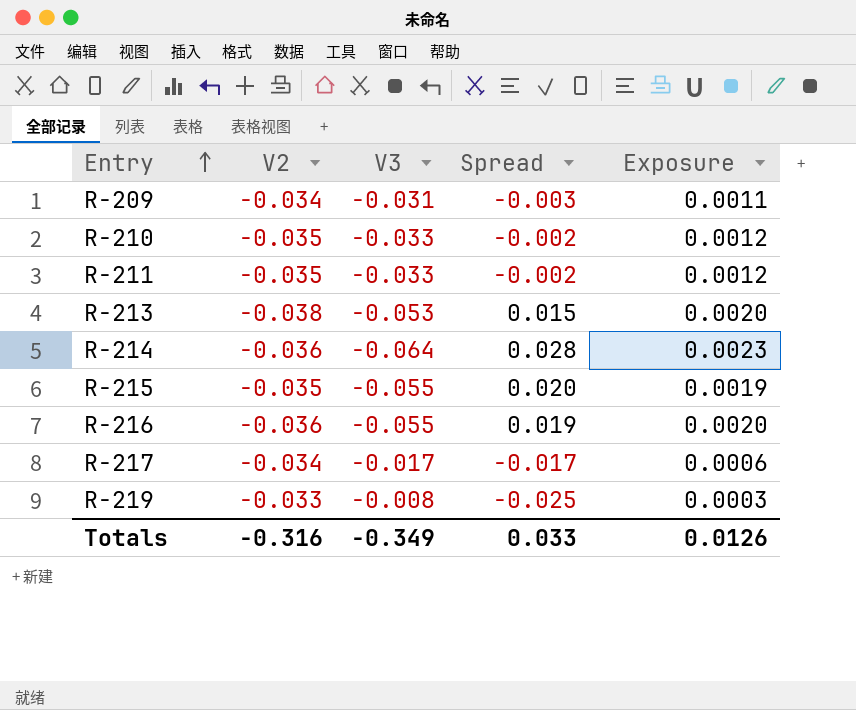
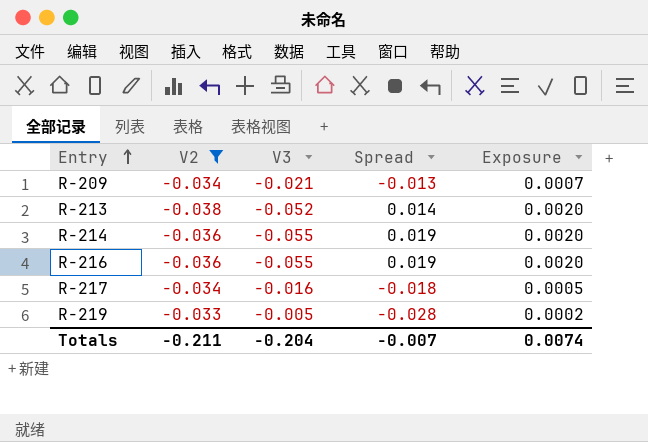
filter: none -> V2 != -0.035
R-209 | V3: -0.031 -> -0.021
R-209 | Spread: -0.003 -> -0.013
R-209 | Exposure: 0.0011 -> 0.0007
R-213 | V3: -0.053 -> -0.052
R-213 | Spread: 0.015 -> 0.014
R-214 | V3: -0.064 -> -0.055
R-214 | Spread: 0.028 -> 0.019
R-214 | Exposure: 0.0023 -> 0.0020
R-217 | V3: -0.017 -> -0.016
R-217 | Spread: -0.017 -> -0.018
R-217 | Exposure: 0.0006 -> 0.0005
R-219 | V3: -0.008 -> -0.005
R-219 | Spread: -0.025 -> -0.028
R-219 | Exposure: 0.0003 -> 0.0002
Totals | V2: -0.316 -> -0.211
Totals | V3: -0.349 -> -0.204
Totals | Spread: 0.033 -> -0.007
Totals | Exposure: 0.0126 -> 0.0074

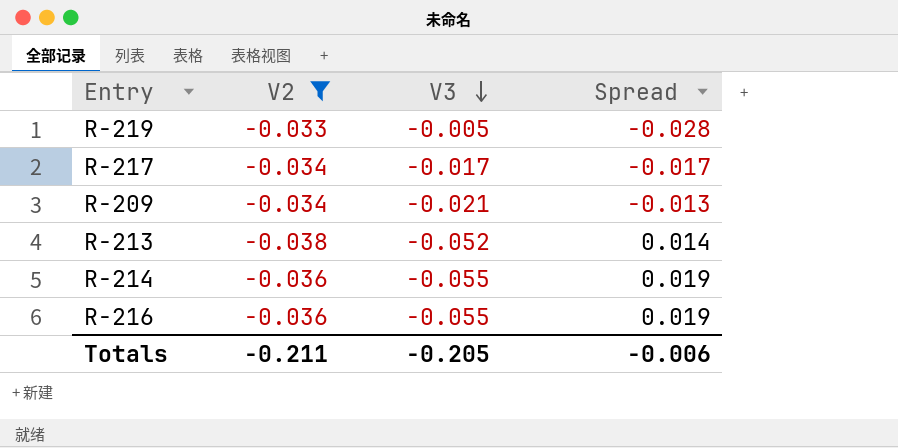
row order: Entry ascending -> V3 descending
column Exposure | formula: [V2] * [V3] -> none
R-217 | V3: -0.016 -> -0.017
R-217 | Spread: -0.018 -> -0.017
Totals | V3: -0.204 -> -0.205
Totals | Spread: -0.007 -> -0.006

